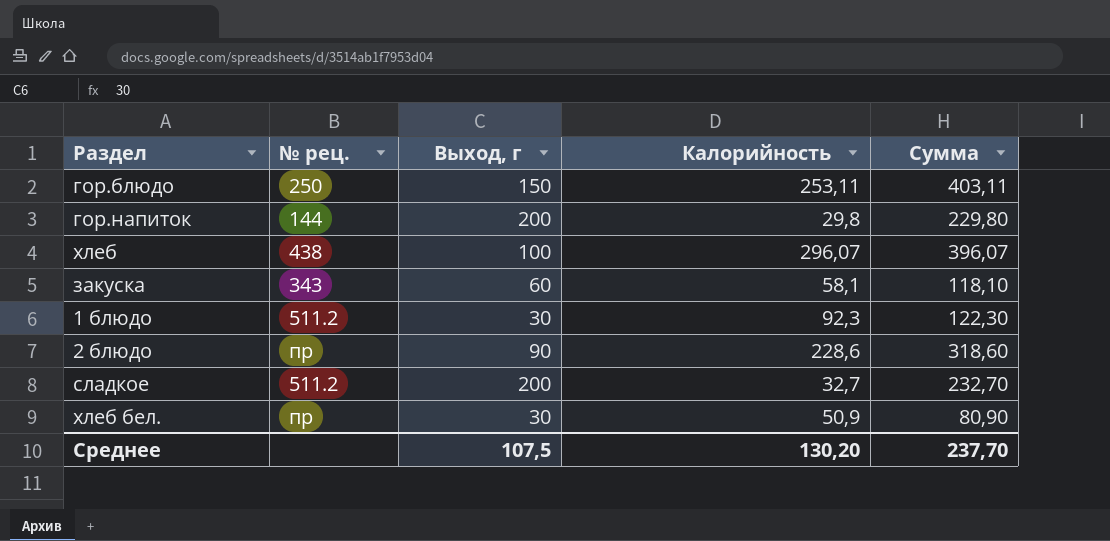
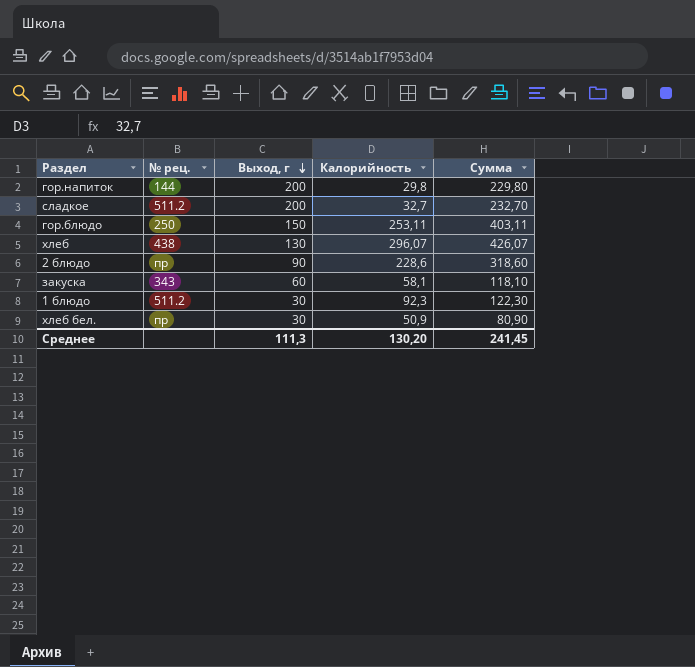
row order: none -> Выход, г descending
хлеб | Выход, г: 100 -> 130
хлеб | Сумма: 396,07 -> 426,07
Среднее | Выход, г: 107,5 -> 111,3
Среднее | Сумма: 237,70 -> 241,45

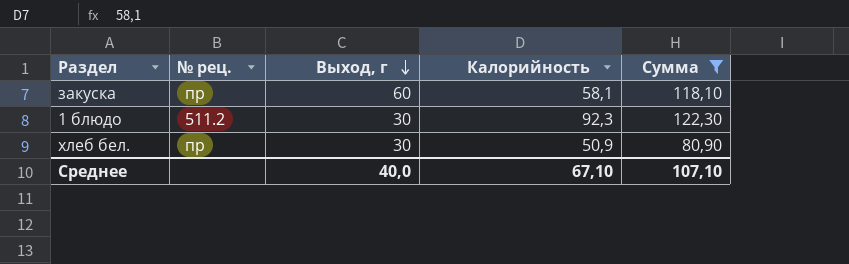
filter: none -> Сумма <= 122,30
закуска | № рец.: 343 -> пр
Среднее | Выход, г: 111,3 -> 40,0
Среднее | Калорийность: 130,20 -> 67,10
Среднее | Сумма: 241,45 -> 107,10

